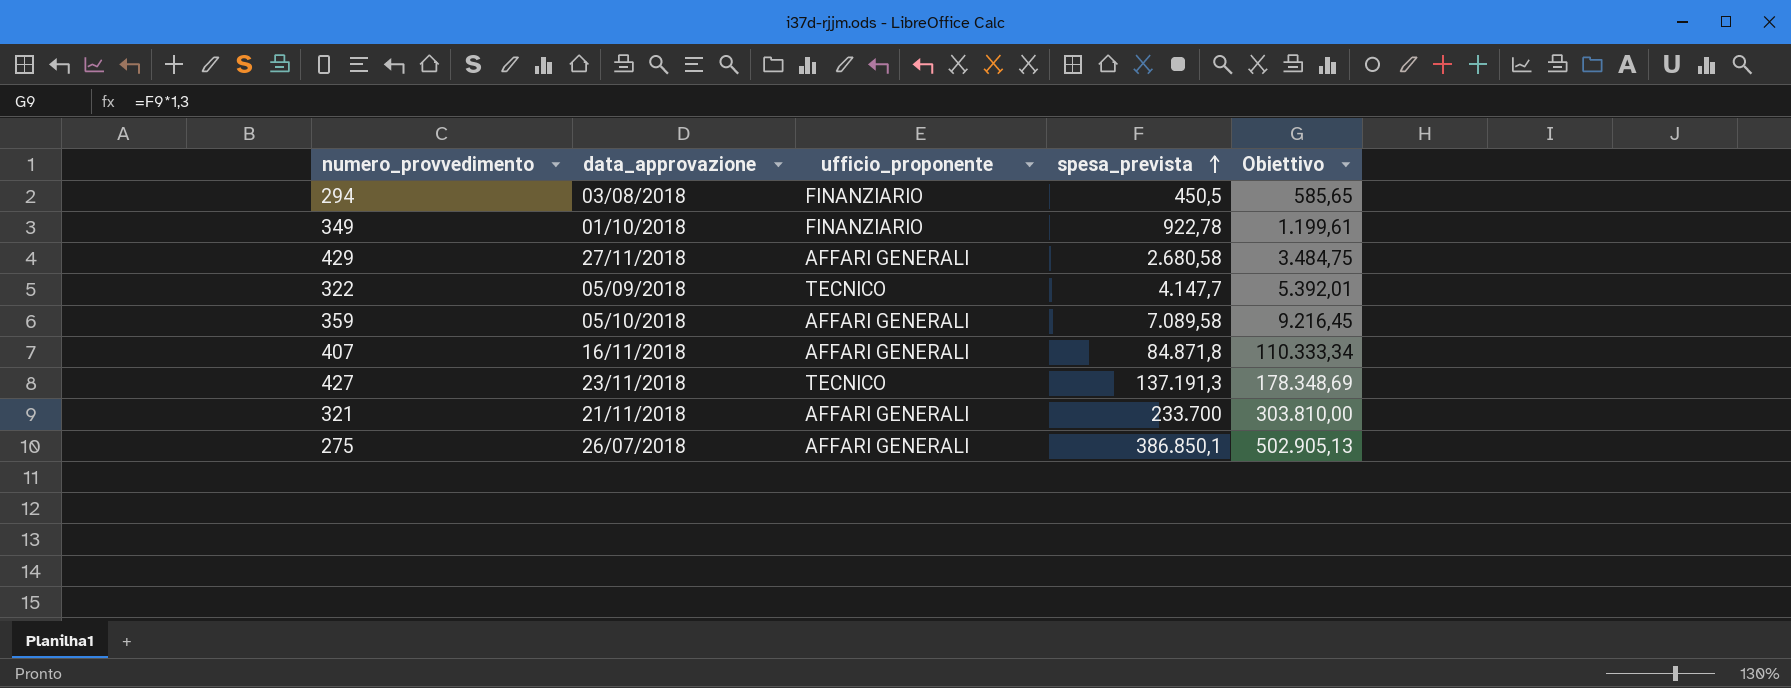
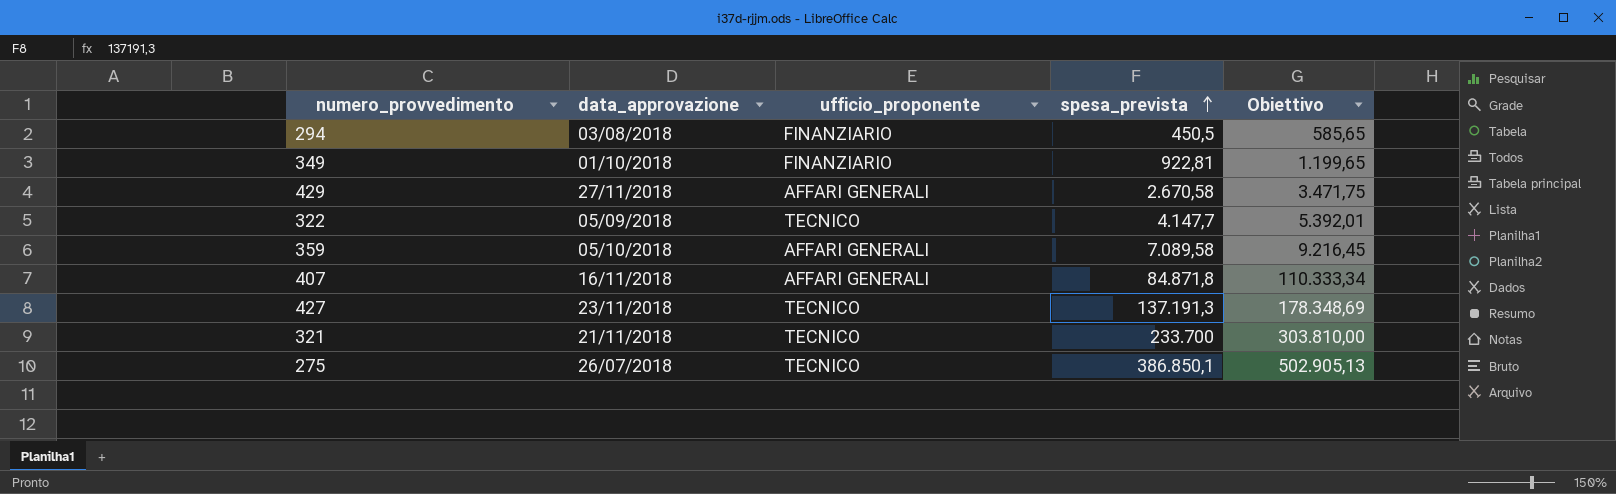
349 | spesa_prevista: 922,78 -> 922,81
349 | Obiettivo: 1.199,61 -> 1.199,65
429 | spesa_prevista: 2.680,58 -> 2.670,58
429 | Obiettivo: 3.484,75 -> 3.471,75
321 | ufficio_proponente: AFFARI GENERALI -> TECNICO
275 | ufficio_proponente: AFFARI GENERALI -> TECNICO

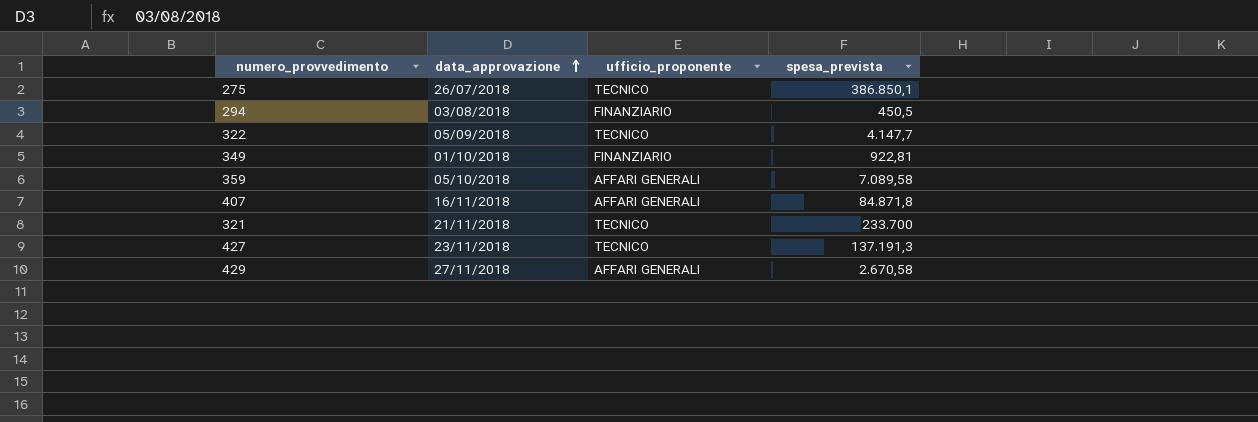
row order: spesa_prevista ascending -> data_approvazione ascending
column Obiettivo | formula: [spesa_prevista] * 1,3 -> none

